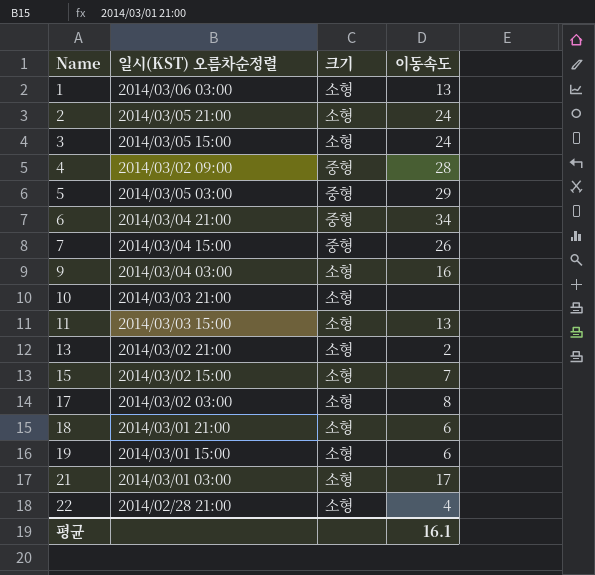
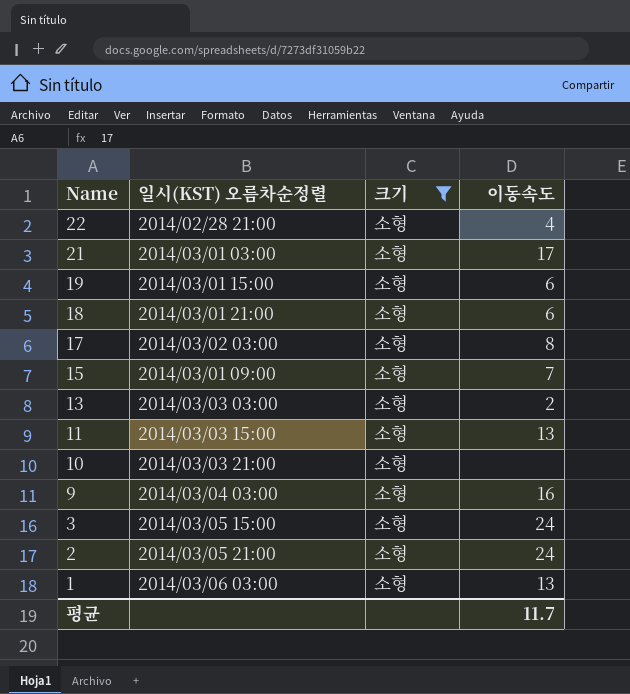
filter: none -> 크기 = 소형
row order: Name ascending -> Name descending
15 | 일시(KST) 오름차순정렬: 2014/03/02 15:00 -> 2014/03/01 09:00
13 | 일시(KST) 오름차순정렬: 2014/03/02 21:00 -> 2014/03/03 03:00
평균 | 이동속도: 16.1 -> 11.7

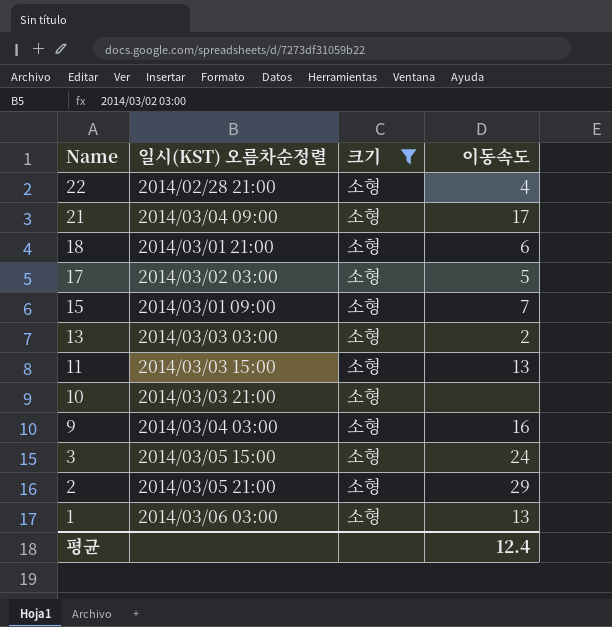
row 19: 2014/03/01 15:00 | 소형 | 6 -> none
21 | 일시(KST) 오름차순정렬: 2014/03/01 03:00 -> 2014/03/04 09:00
17 | 이동속도: 8 -> 5
2 | 이동속도: 24 -> 29
평균 | 이동속도: 11.7 -> 12.4

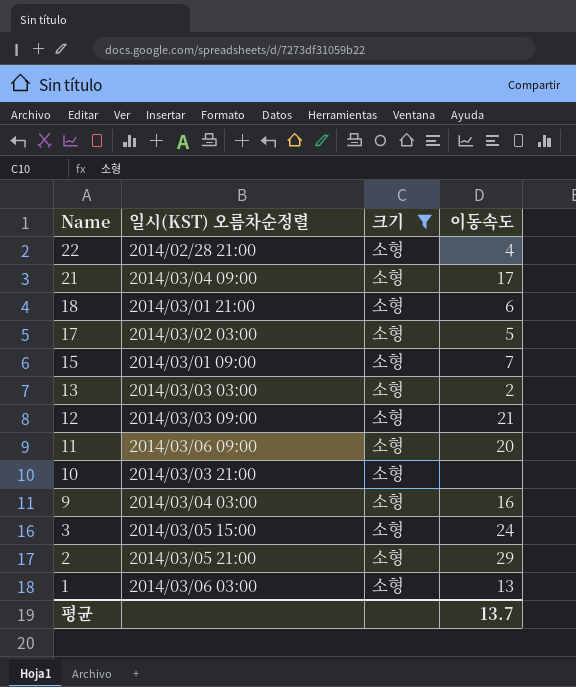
row 12: none -> 2014/03/03 09:00 | 소형 | 21
11 | 일시(KST) 오름차순정렬: 2014/03/03 15:00 -> 2014/03/06 09:00
11 | 이동속도: 13 -> 20
평균 | 이동속도: 12.4 -> 13.7

